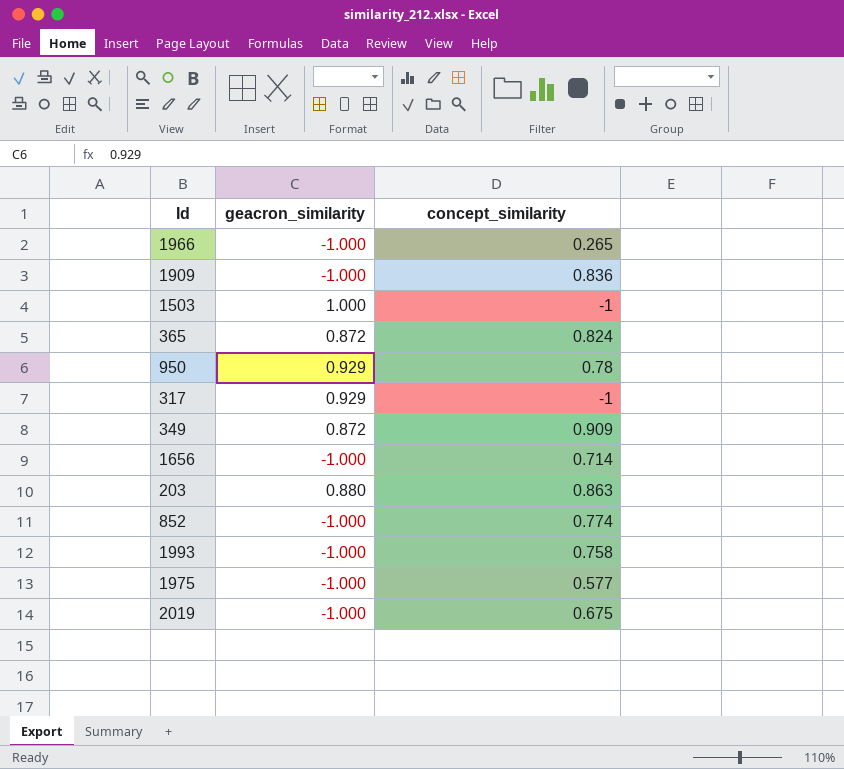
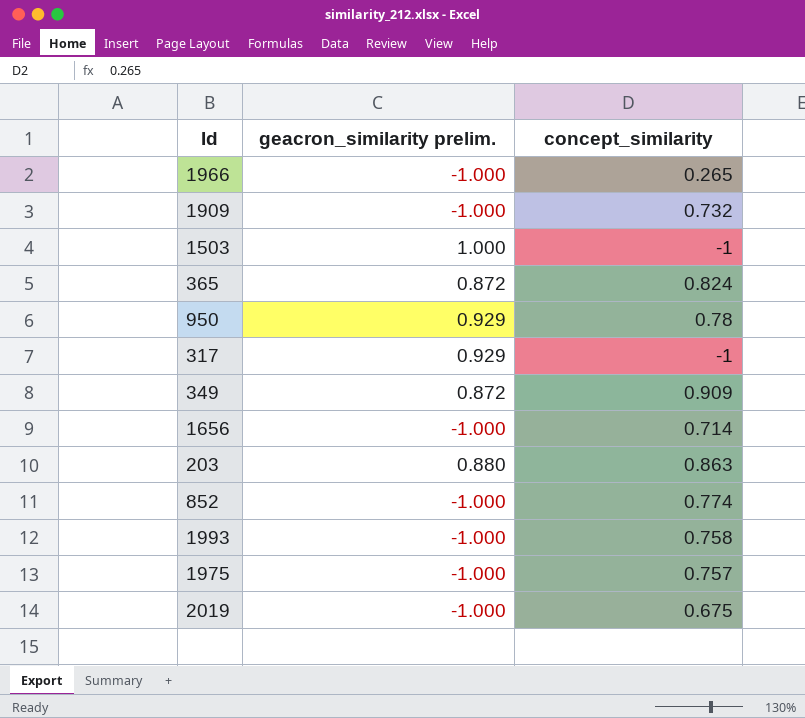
column name: geacron_similarity -> geacron_similarity prelim.
1909 | concept_similarity: 0.836 -> 0.732
1975 | concept_similarity: 0.577 -> 0.757

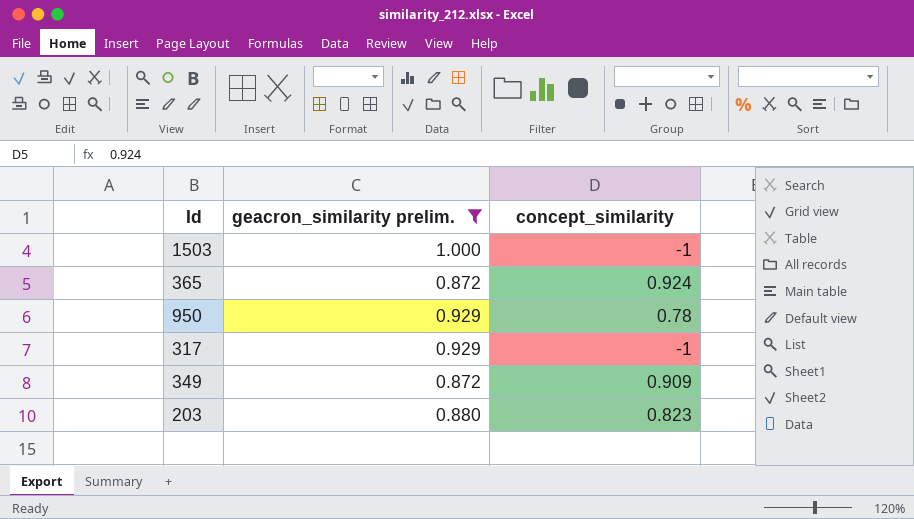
filter: none -> geacron_similarity prelim. != -1.000
365 | concept_similarity: 0.824 -> 0.924
203 | concept_similarity: 0.863 -> 0.823

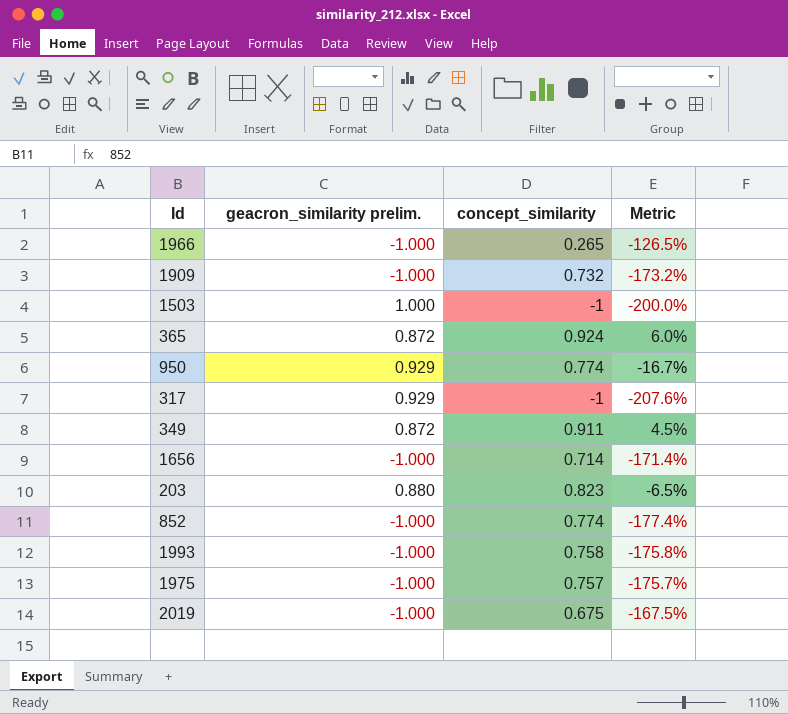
filter: geacron_similarity prelim. != -1.000 -> none
column Metric | formula: none -> ([concept_similarity] - [geacron_similarity prelim.]) / [geacron_similarity prelim.]
950 | concept_similarity: 0.78 -> 0.774
349 | concept_similarity: 0.909 -> 0.911

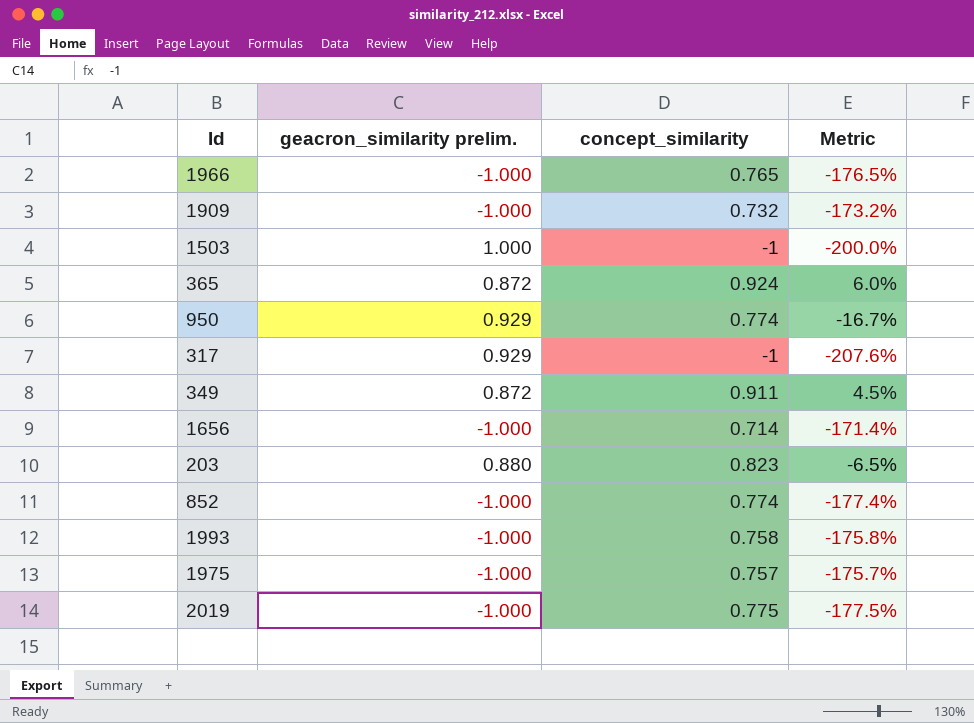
1966 | concept_similarity: 0.265 -> 0.765
1966 | Metric: -126.5% -> -176.5%
2019 | concept_similarity: 0.675 -> 0.775
2019 | Metric: -167.5% -> -177.5%

